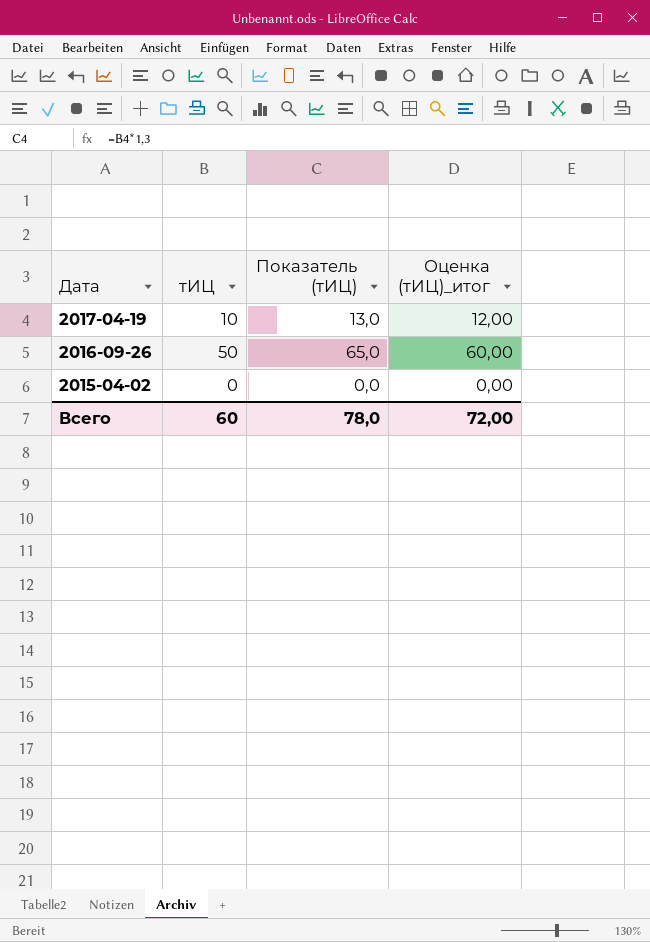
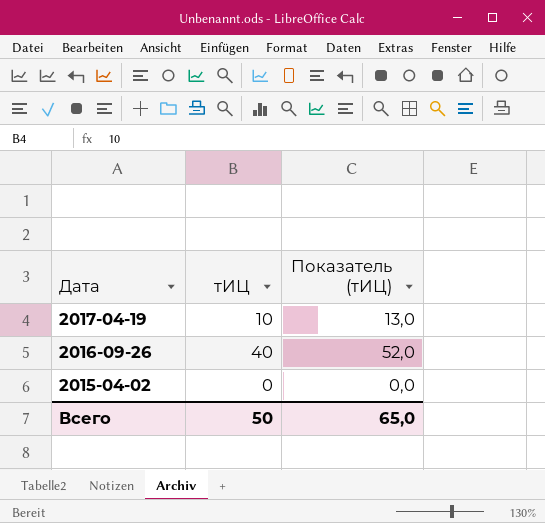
column Оценка (тИЦ)_итог | formula: [тИЦ] * 1,2 -> none
2016-09-26 | тИЦ: 50 -> 40
2016-09-26 | Показатель (тИЦ): 65,0 -> 52,0
Всего | тИЦ: 60 -> 50
Всего | Показатель (тИЦ): 78,0 -> 65,0

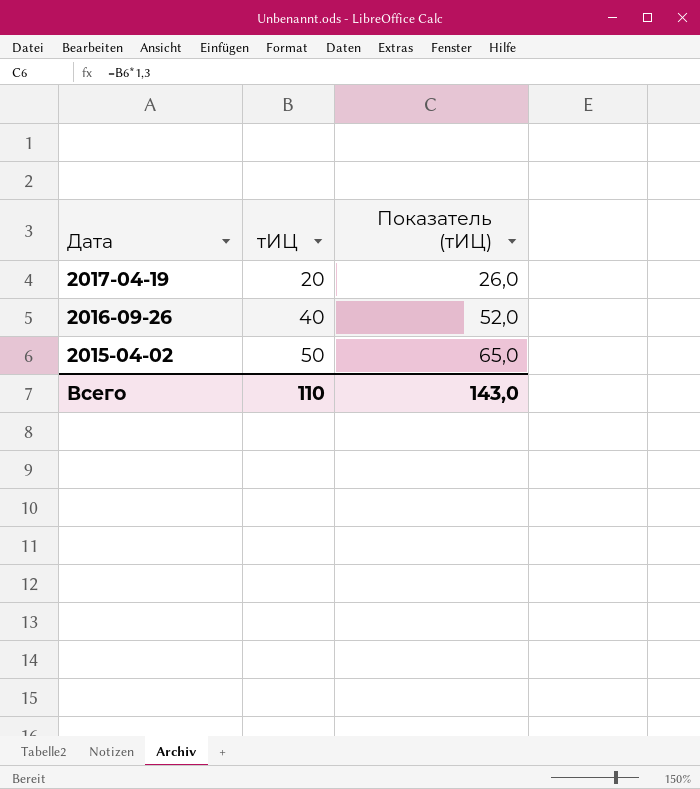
2017-04-19 | тИЦ: 10 -> 20
2017-04-19 | Показатель (тИЦ): 13,0 -> 26,0
2015-04-02 | тИЦ: 0 -> 50
2015-04-02 | Показатель (тИЦ): 0,0 -> 65,0
Всего | тИЦ: 50 -> 110
Всего | Показатель (тИЦ): 65,0 -> 143,0

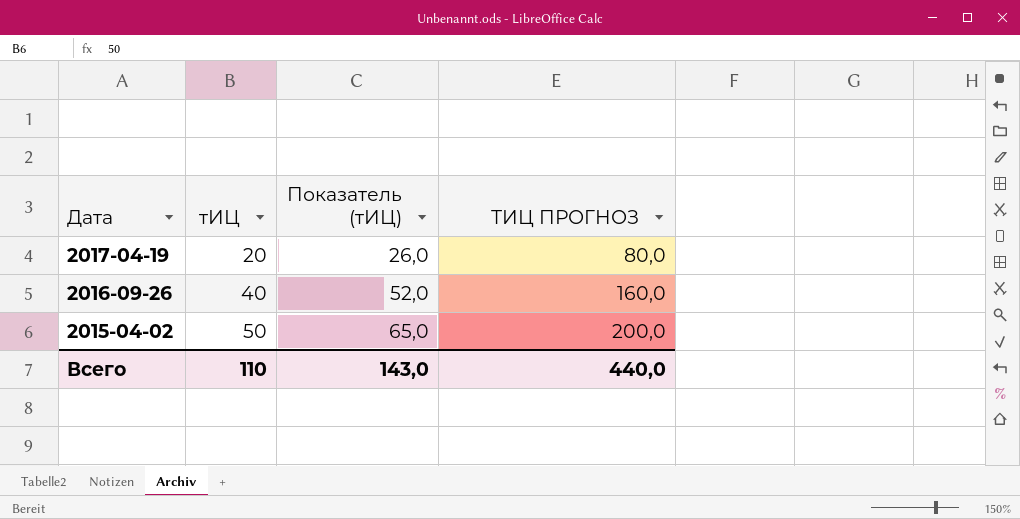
column ТИЦ ПРОГНОЗ | formula: none -> [тИЦ] * 4

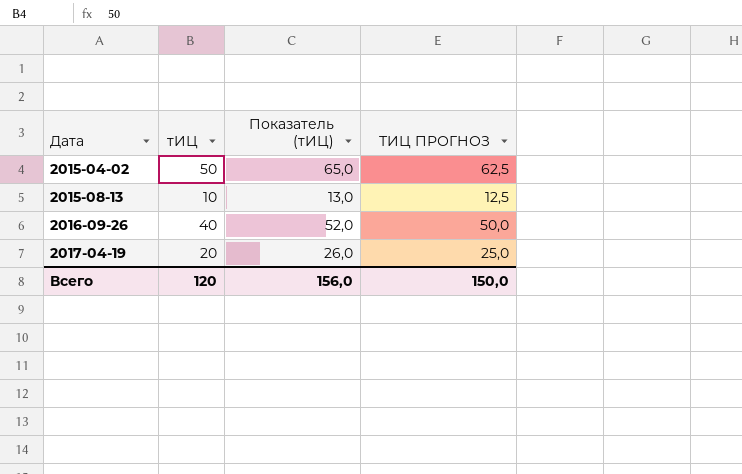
row order: Дата descending -> Дата ascending
column ТИЦ ПРОГНОЗ | formula: [тИЦ] * 4 -> [тИЦ] * 1,25
row 2015-08-13: none -> 10 | 13,0 | 12,5
Всего | тИЦ: 110 -> 120
Всего | Показатель (тИЦ): 143,0 -> 156,0
Всего | ТИЦ ПРОГНОЗ: 440,0 -> 150,0

